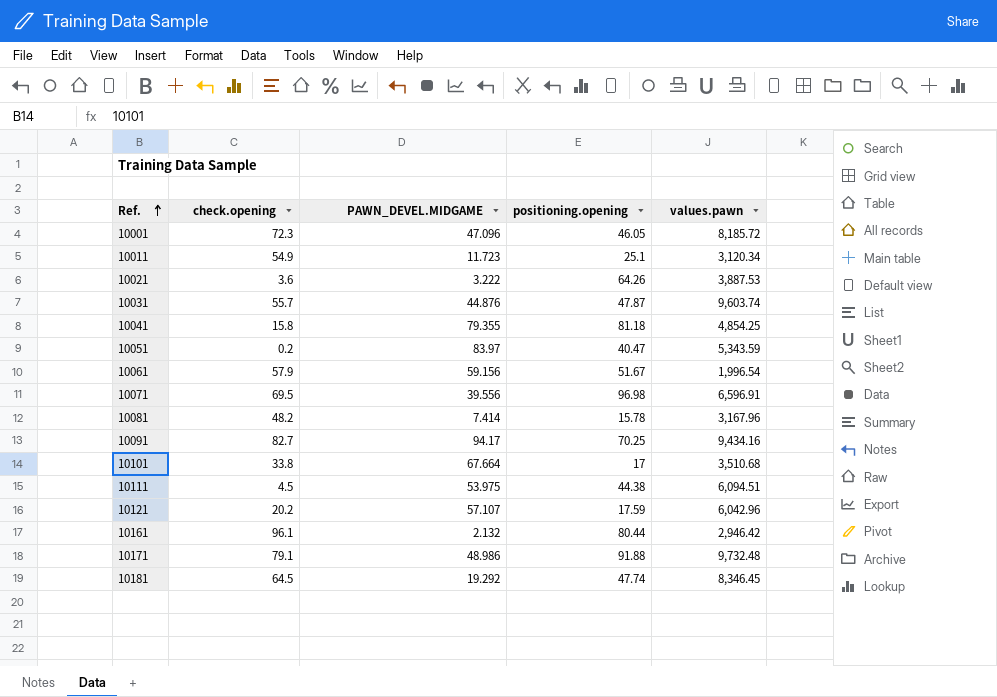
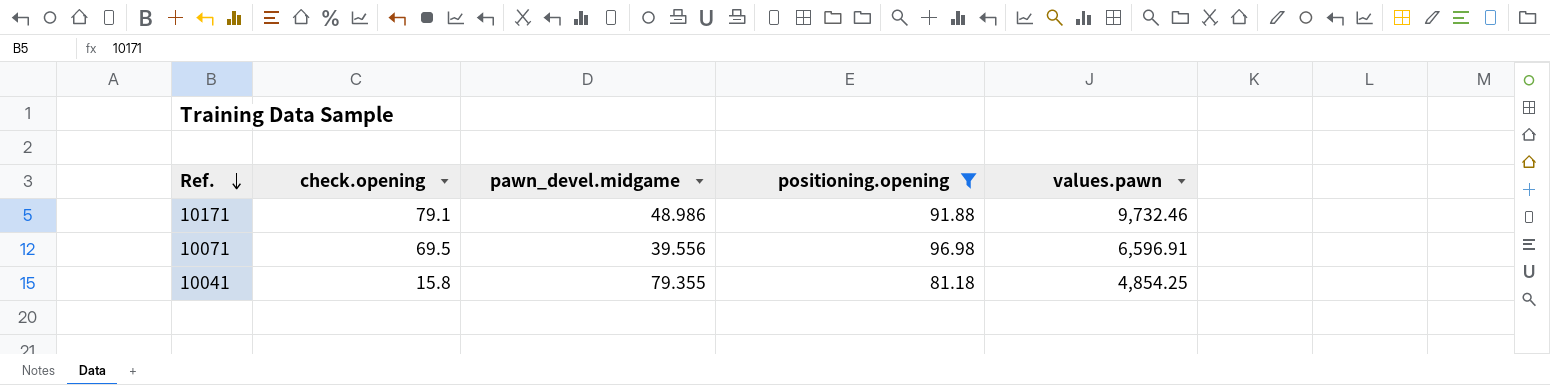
filter: none -> positioning.opening >= 81.18
row order: Ref. ascending -> Ref. descending
column name: PAWN_DEVEL.MIDGAME -> pawn_devel.midgame
10171 | values.pawn: 9,732.48 -> 9,732.46

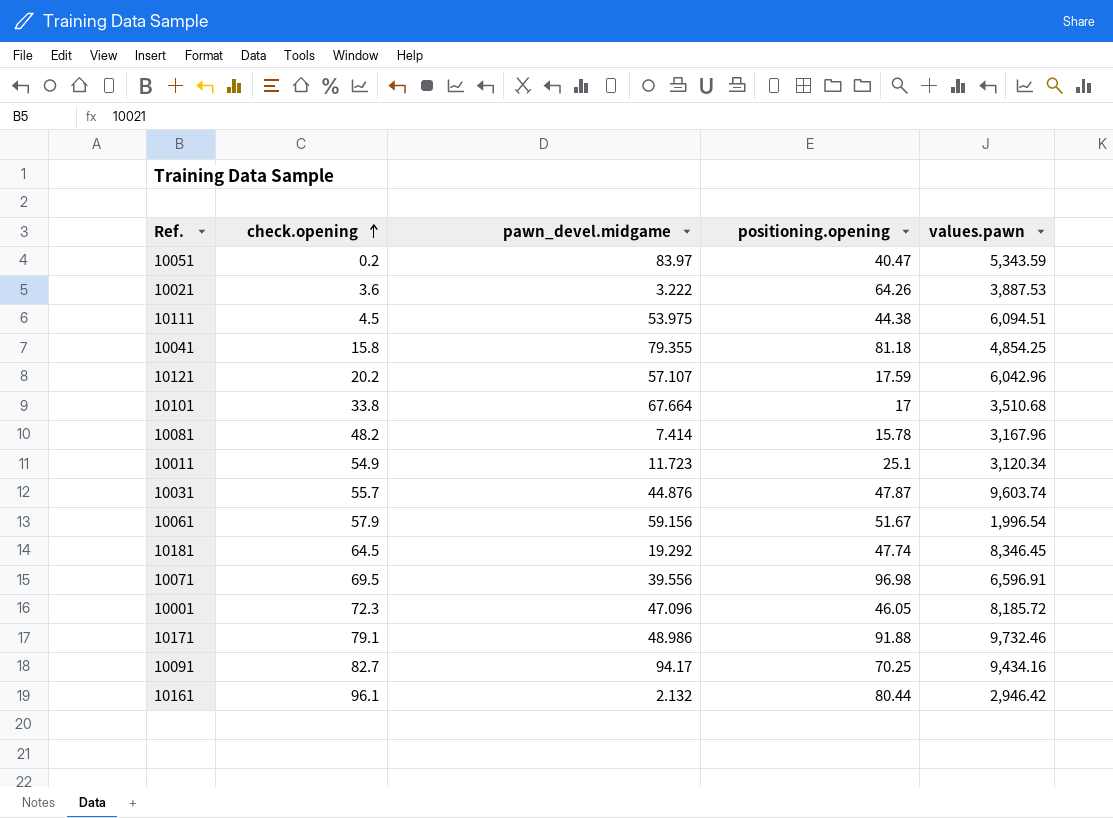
filter: positioning.opening >= 81.18 -> none
row order: Ref. descending -> check.opening ascending

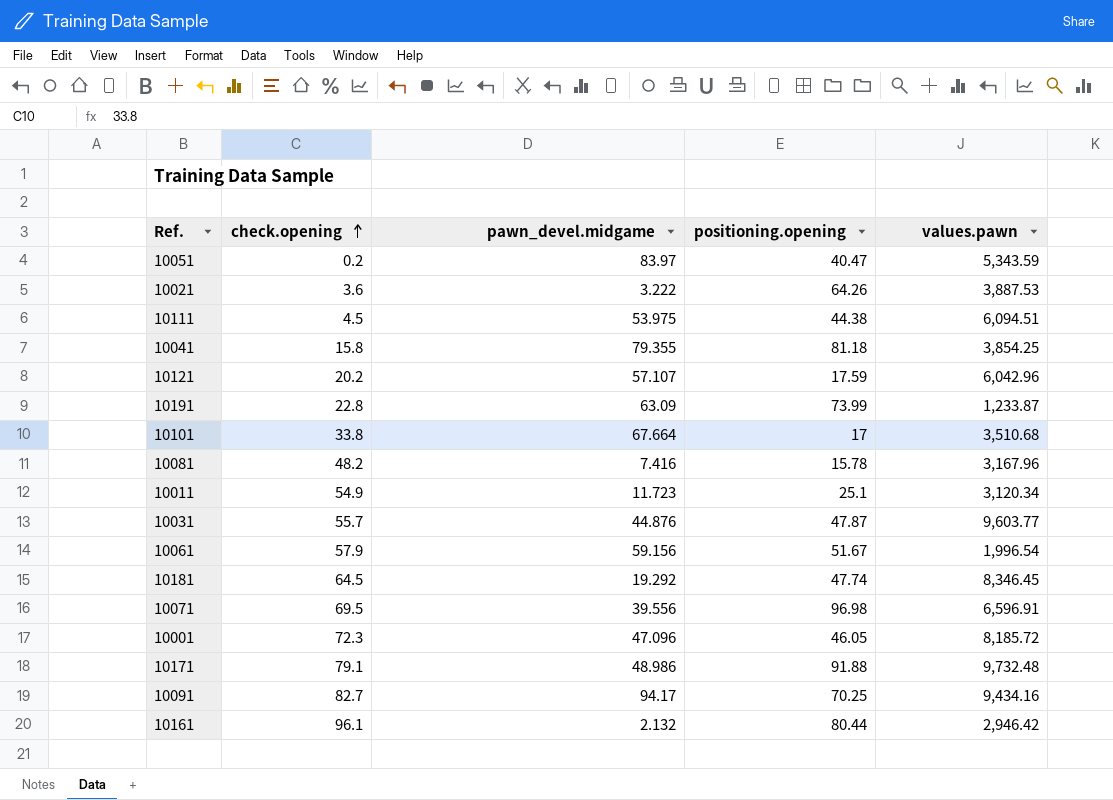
10041 | values.pawn: 4,854.25 -> 3,854.25
row 10191: none -> 22.8 | 63.09 | 73.99 | 1,233.87
10081 | pawn_devel.midgame: 7.414 -> 7.416
10031 | values.pawn: 9,603.74 -> 9,603.77
10171 | values.pawn: 9,732.46 -> 9,732.48

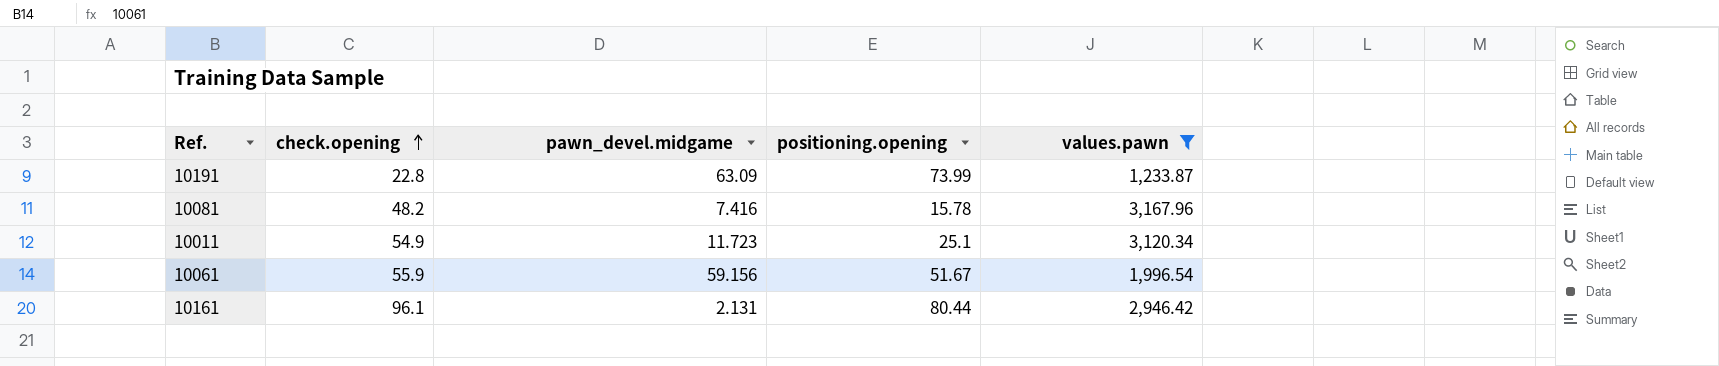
filter: none -> values.pawn <= 3,167.96
10061 | check.opening: 57.9 -> 55.9
10161 | pawn_devel.midgame: 2.132 -> 2.131

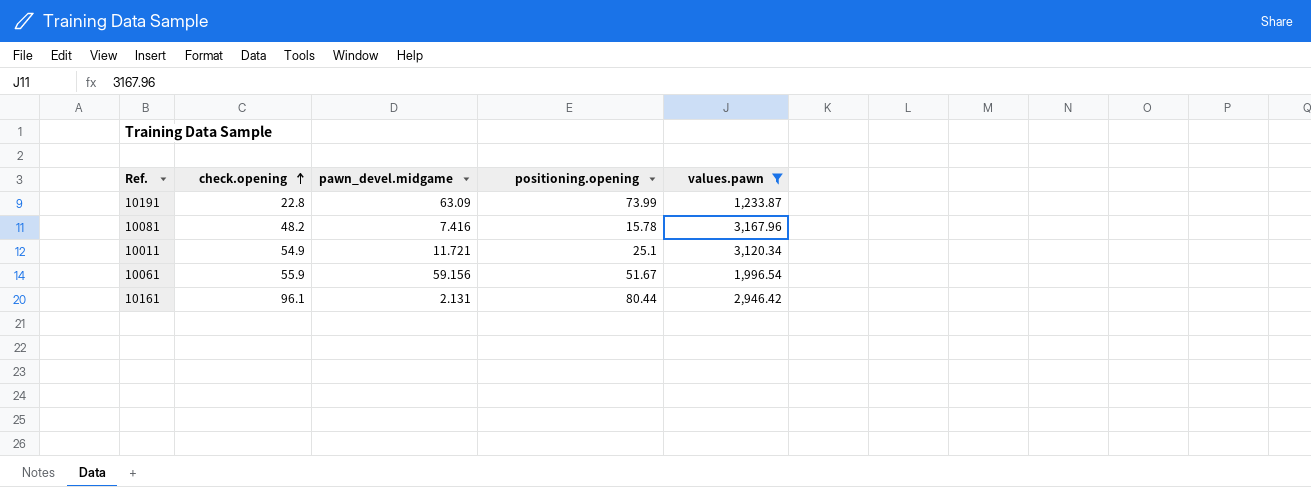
10011 | pawn_devel.midgame: 11.723 -> 11.721

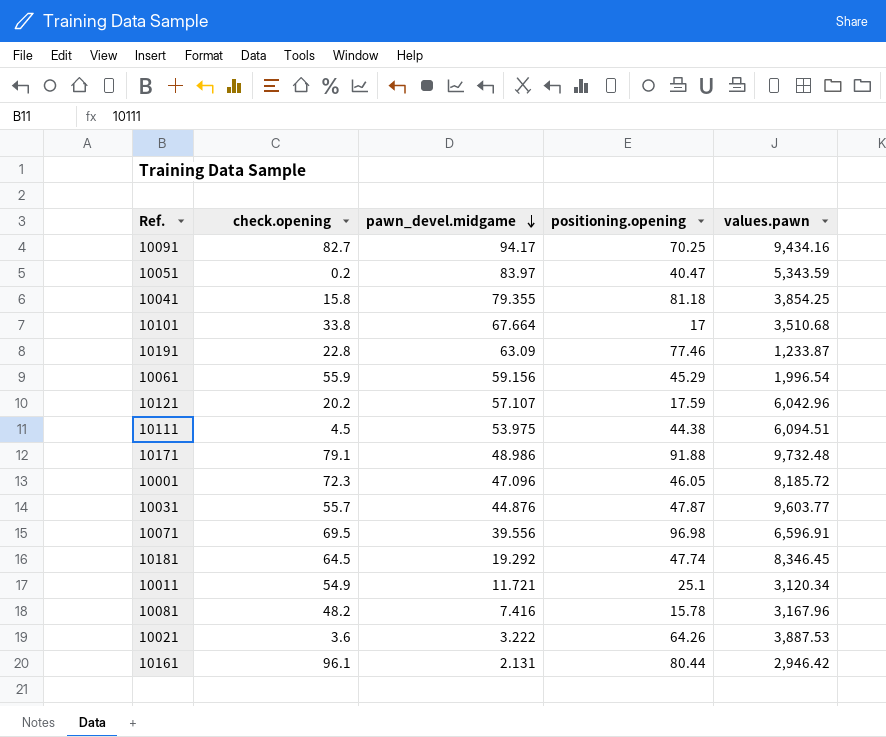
filter: values.pawn <= 3,167.96 -> none
row order: check.opening ascending -> pawn_devel.midgame descending
10191 | positioning.opening: 73.99 -> 77.46
10061 | positioning.opening: 51.67 -> 45.29

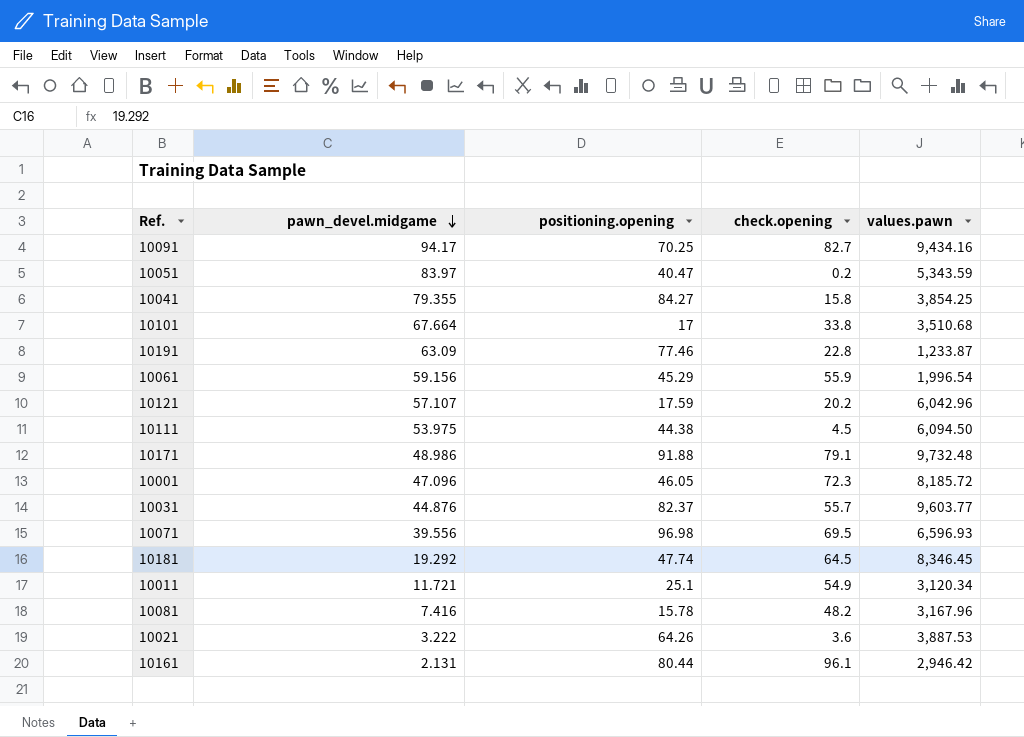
column check.opening | position: 2 -> 4
10041 | positioning.opening: 81.18 -> 84.27
10111 | values.pawn: 6,094.51 -> 6,094.50
10031 | positioning.opening: 47.87 -> 82.37
10071 | values.pawn: 6,596.91 -> 6,596.93

